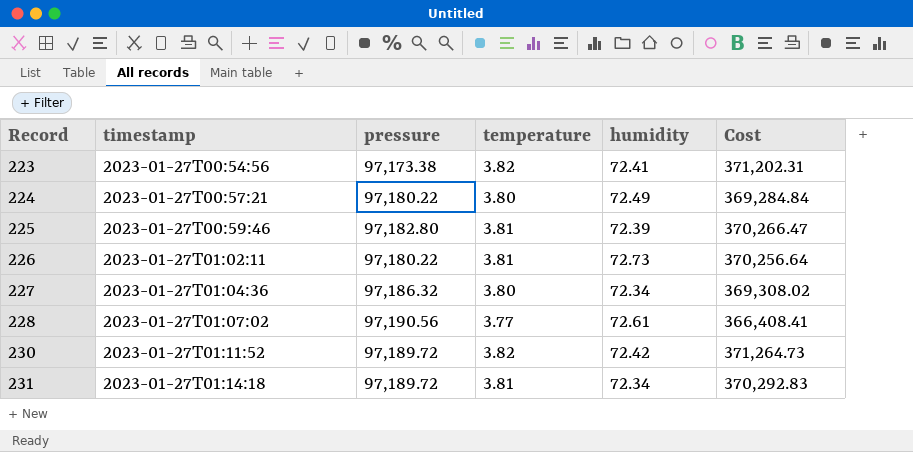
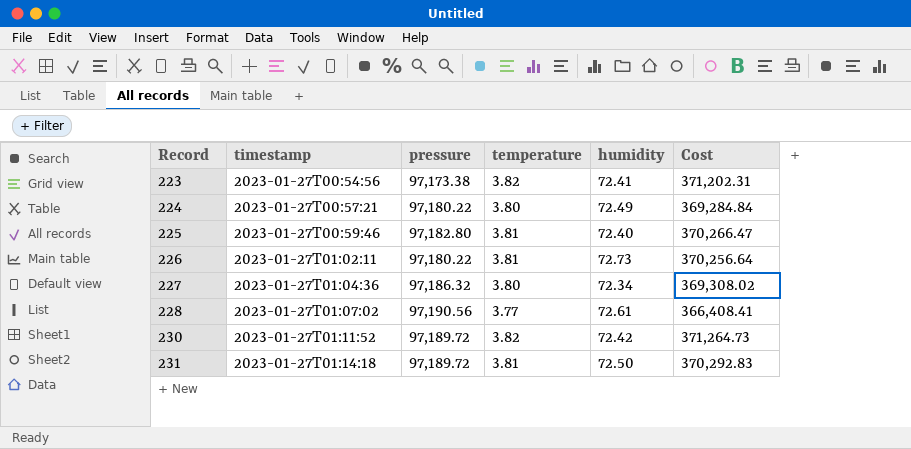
225 | humidity: 72.39 -> 72.40
231 | humidity: 72.34 -> 72.50

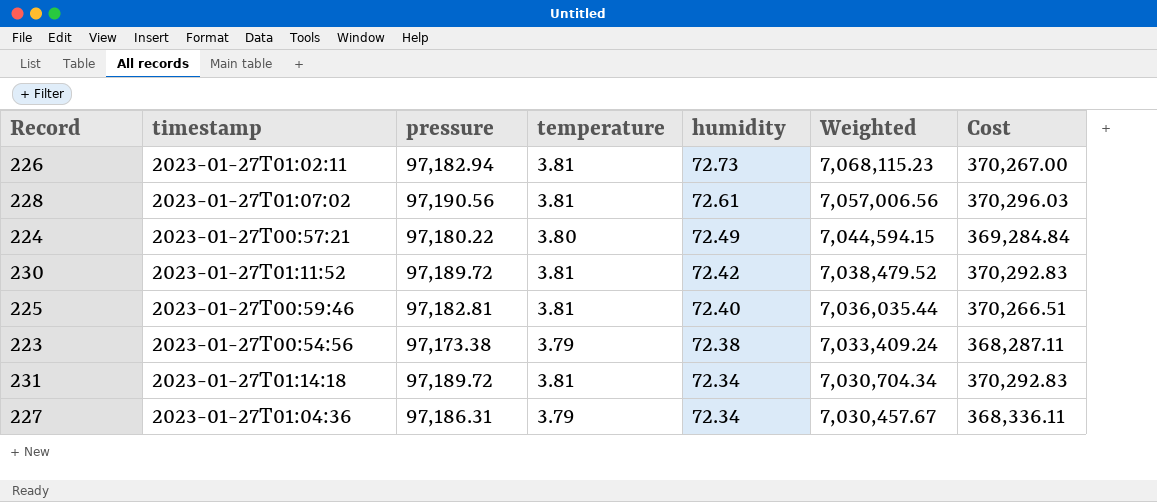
row order: Record ascending -> humidity descending
column Weighted | formula: none -> [pressure] * [humidity]
226 | pressure: 97,180.22 -> 97,182.94
226 | Cost: 370,256.64 -> 370,267.00
228 | temperature: 3.77 -> 3.81
228 | Cost: 366,408.41 -> 370,296.03
230 | temperature: 3.82 -> 3.81
230 | Cost: 371,264.73 -> 370,292.83
225 | pressure: 97,182.80 -> 97,182.81
225 | Cost: 370,266.47 -> 370,266.51
223 | temperature: 3.82 -> 3.79
223 | humidity: 72.41 -> 72.38
223 | Cost: 371,202.31 -> 368,287.11
231 | humidity: 72.50 -> 72.34
227 | pressure: 97,186.32 -> 97,186.31
227 | temperature: 3.80 -> 3.79
227 | Cost: 369,308.02 -> 368,336.11

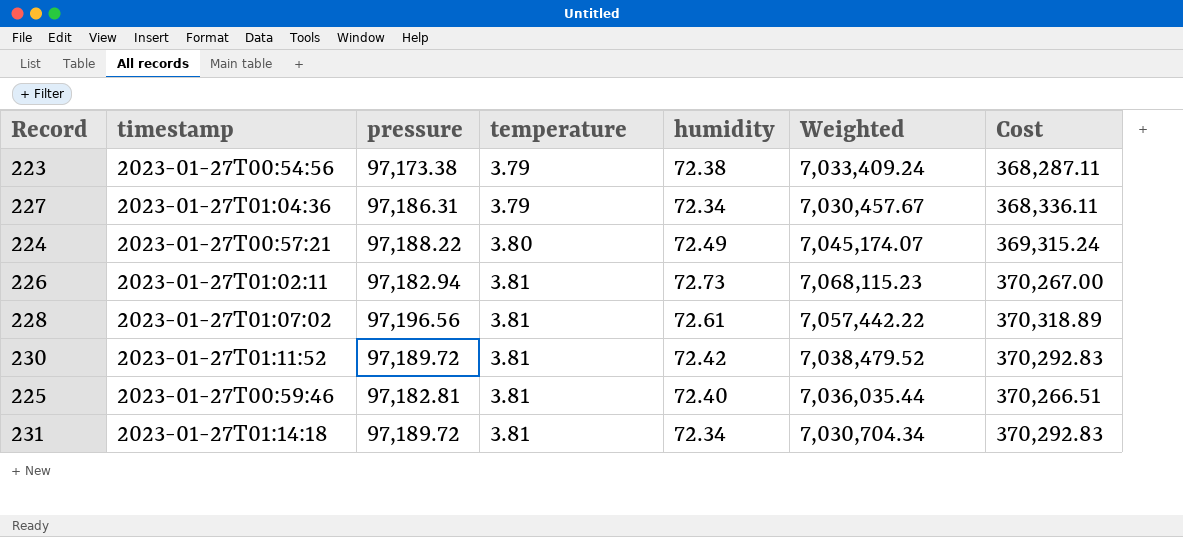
row order: humidity descending -> temperature ascending
224 | pressure: 97,180.22 -> 97,188.22
224 | Weighted: 7,044,594.15 -> 7,045,174.07
224 | Cost: 369,284.84 -> 369,315.24
228 | pressure: 97,190.56 -> 97,196.56
228 | Weighted: 7,057,006.56 -> 7,057,442.22
228 | Cost: 370,296.03 -> 370,318.89

